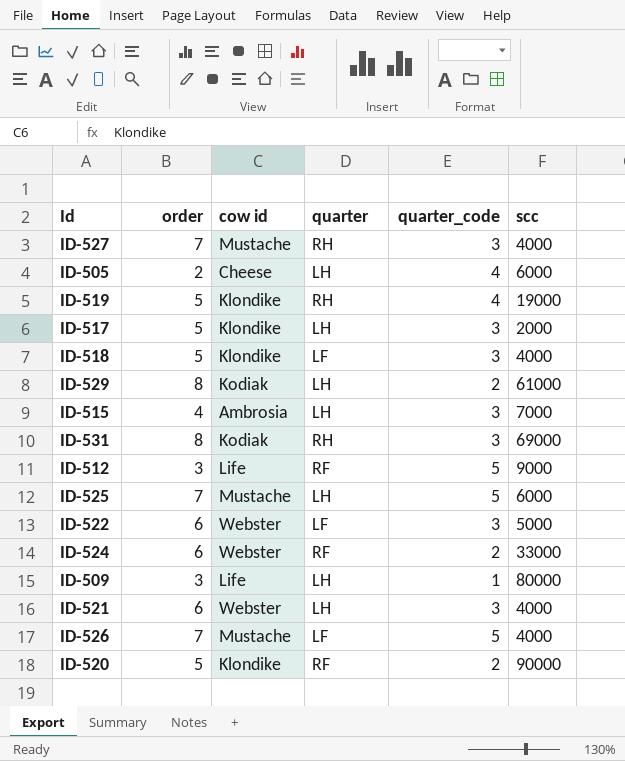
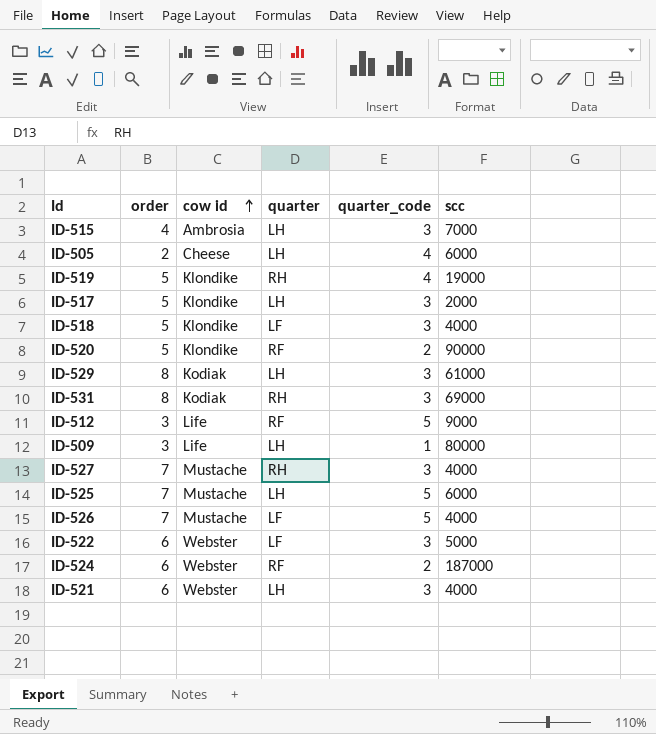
row order: none -> cow id ascending
ID-529 | quarter_code: 2 -> 3
ID-524 | scc: 33000 -> 187000

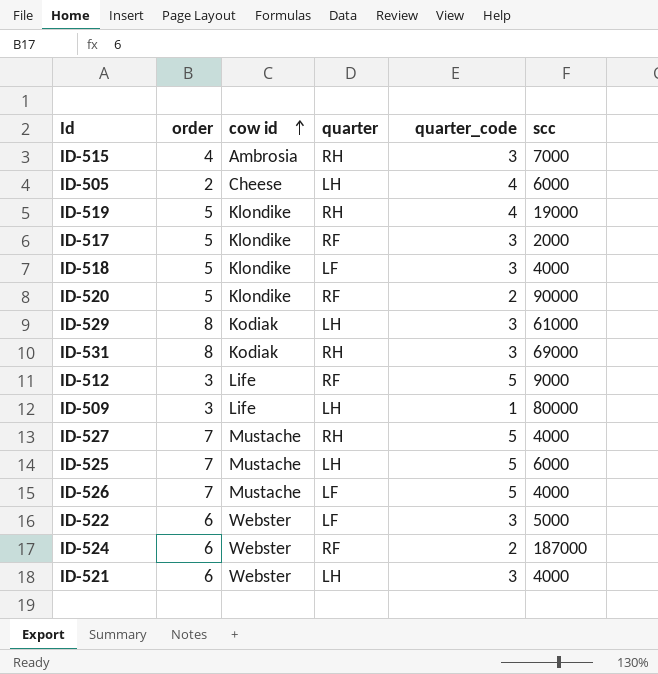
ID-515 | quarter: LH -> RH
ID-517 | quarter: LH -> RF
ID-527 | quarter_code: 3 -> 5

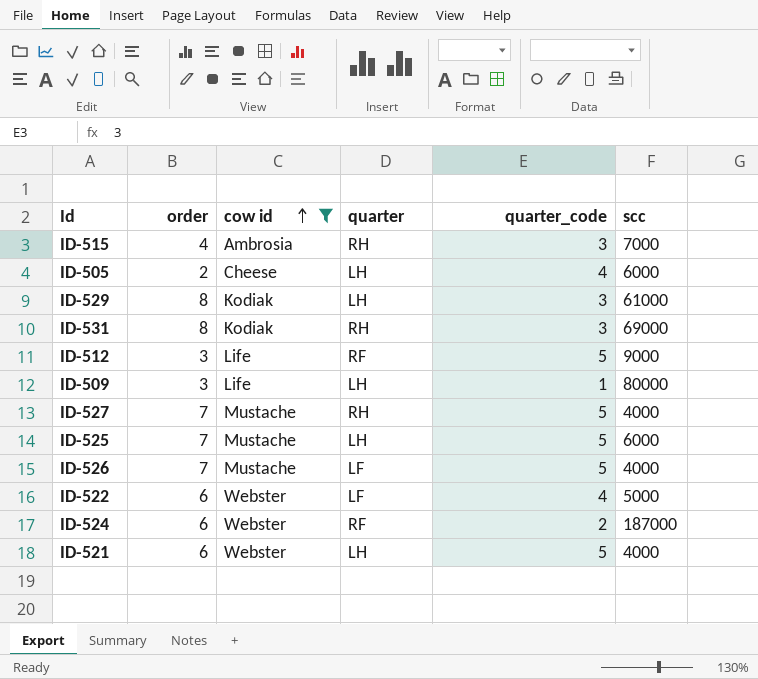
filter: none -> cow id != Klondike
ID-522 | quarter_code: 3 -> 4
ID-521 | quarter_code: 3 -> 5

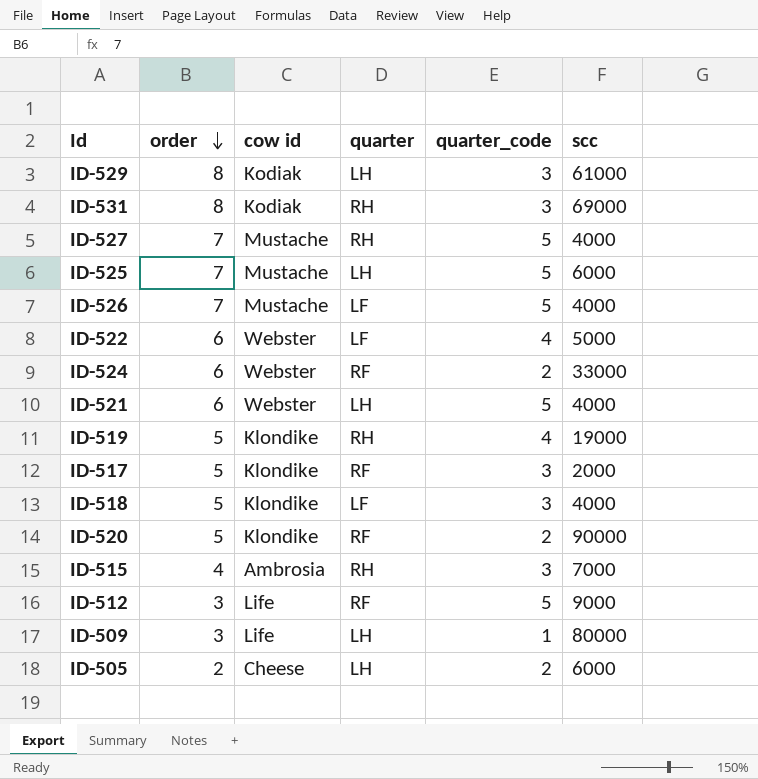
filter: cow id != Klondike -> none
row order: cow id ascending -> order descending
ID-524 | scc: 187000 -> 33000
ID-505 | quarter_code: 4 -> 2

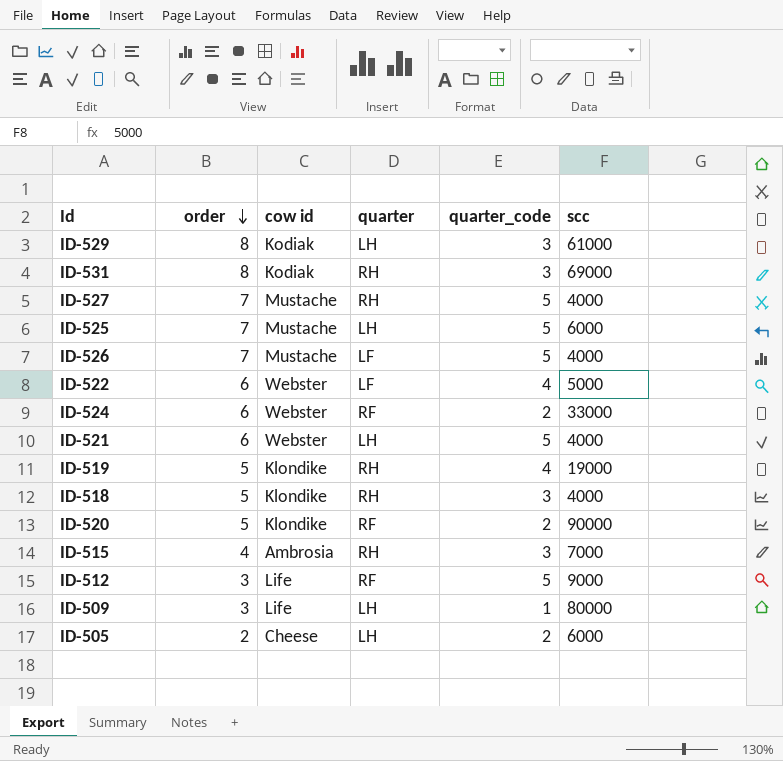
row ID-517: 5 | Klondike | RF | 3 | 2000 -> none
ID-518 | quarter: LF -> RH

